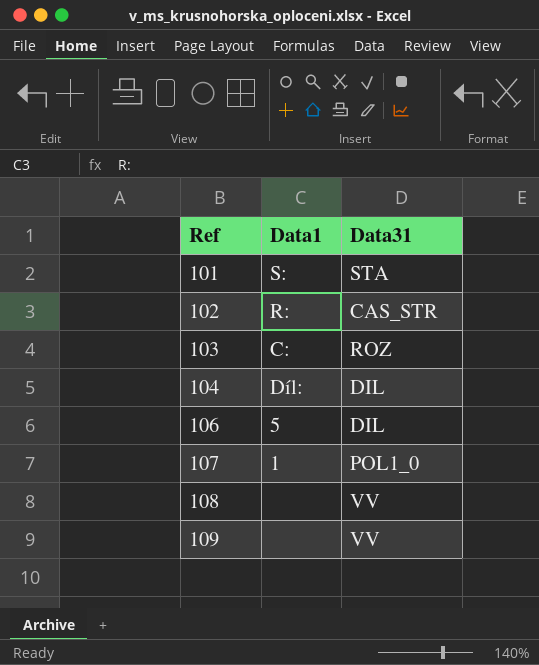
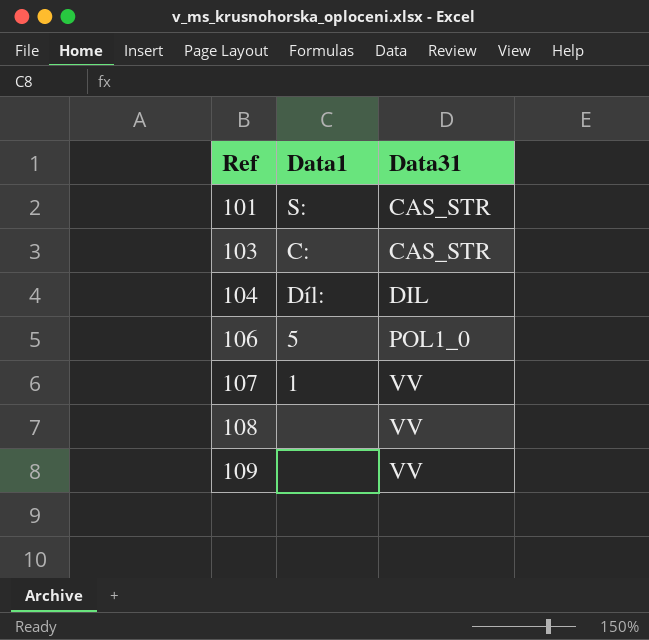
row 102: R: | CAS_STR -> none
101 | Data31: STA -> CAS_STR
103 | Data31: ROZ -> CAS_STR
106 | Data31: DIL -> POL1_0
107 | Data31: POL1_0 -> VV

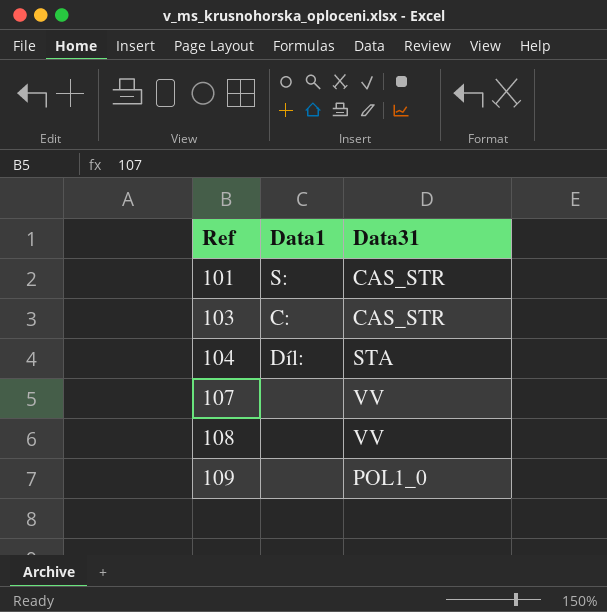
row 106: 5 | POL1_0 -> none
104 | Data31: DIL -> STA
107 | Data1: 1 -> none
109 | Data31: VV -> POL1_0

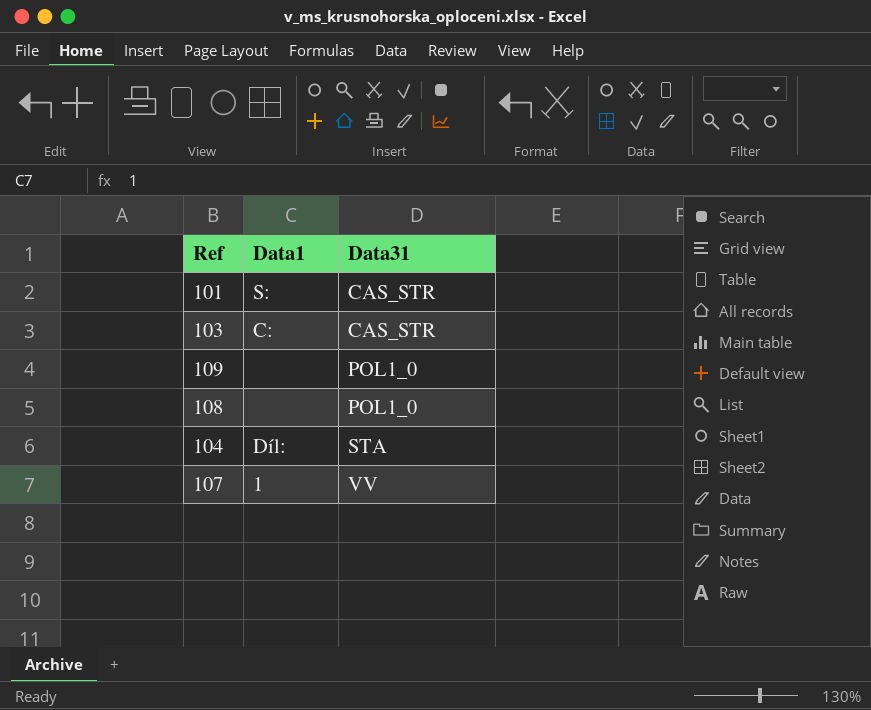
row order: Ref ascending -> Data31 ascending
108 | Data31: VV -> POL1_0
107 | Data1: none -> 1

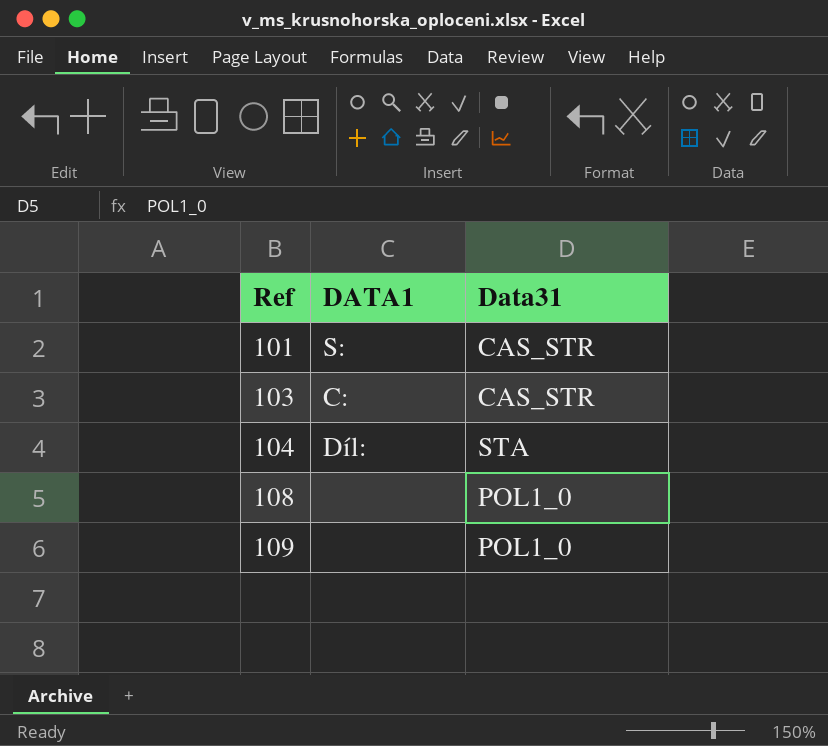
row order: Data31 ascending -> Ref ascending
column name: Data1 -> DATA1
row 107: 1 | VV -> none

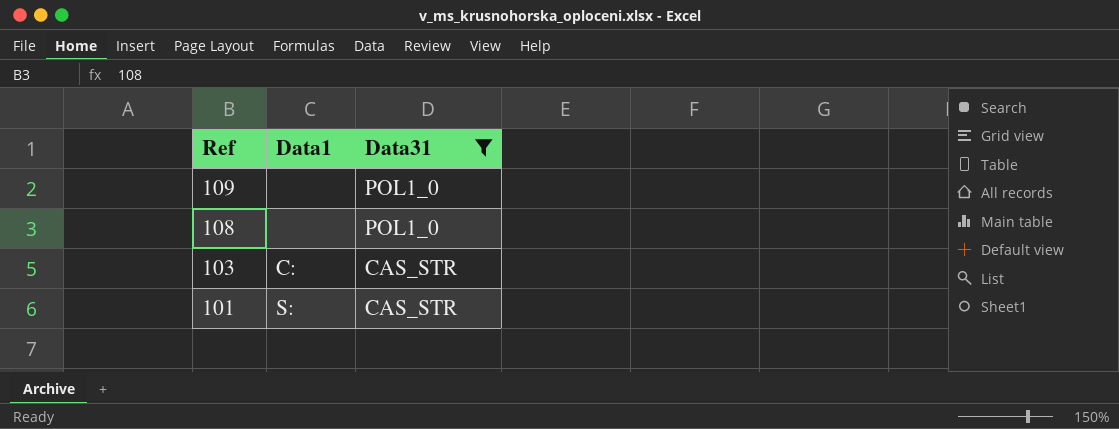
filter: none -> Data31 != STA
row order: Ref ascending -> Ref descending
column name: DATA1 -> Data1

